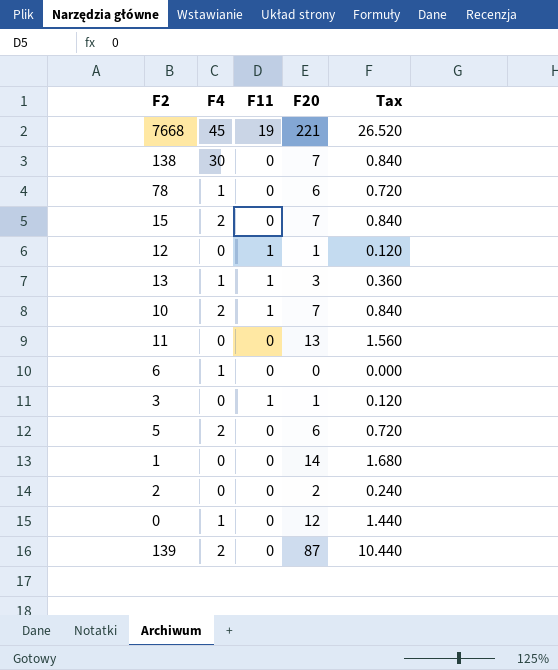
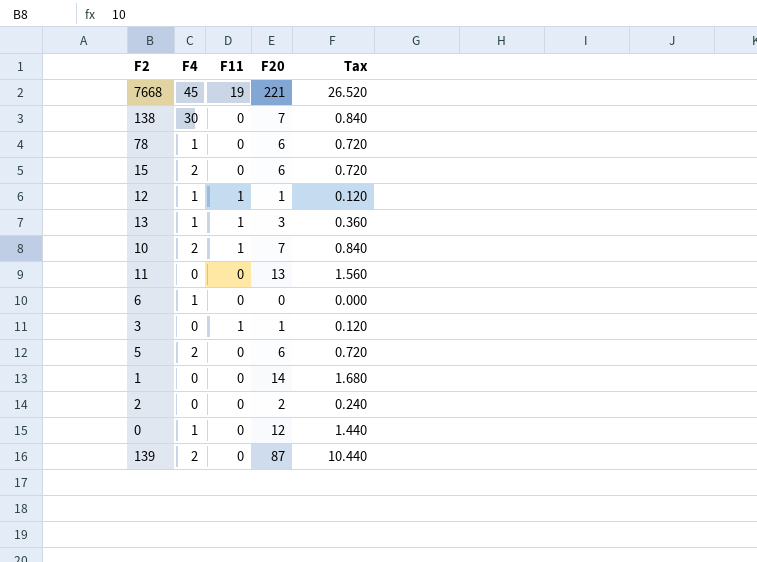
15 | F20: 7 -> 6
15 | Tax: 0.840 -> 0.720
12 | F4: 0 -> 1

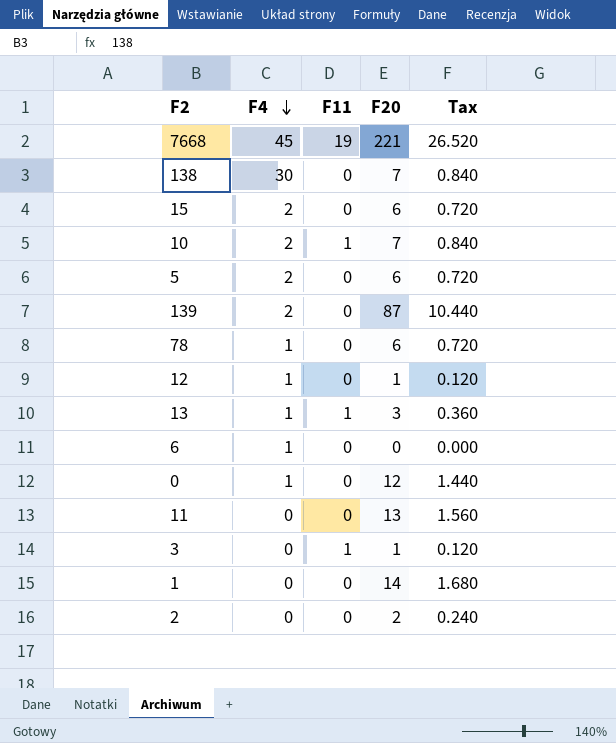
row order: none -> F4 descending
12 | F11: 1 -> 0

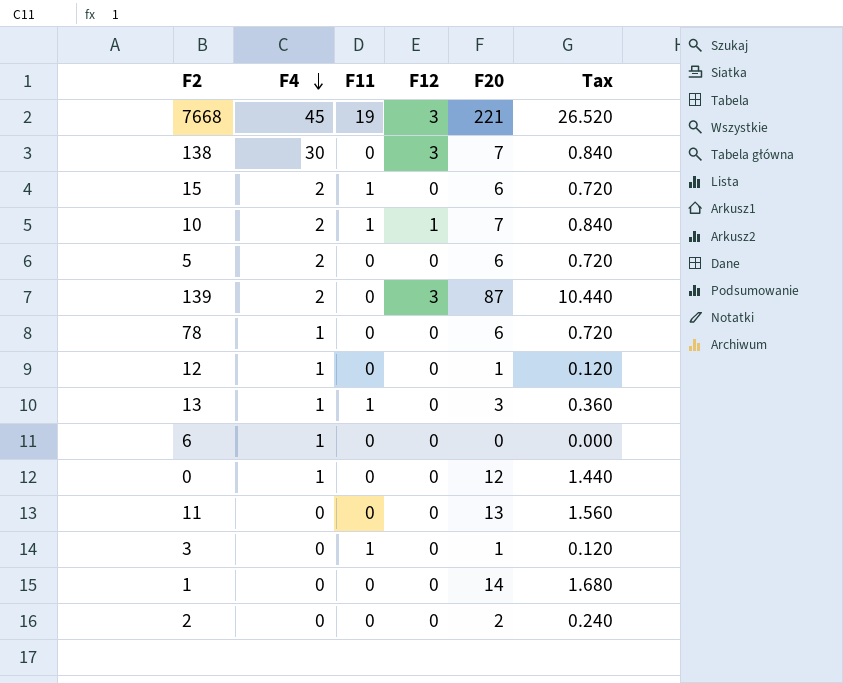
column F12 | position: none -> 4
15 | F11: 0 -> 1

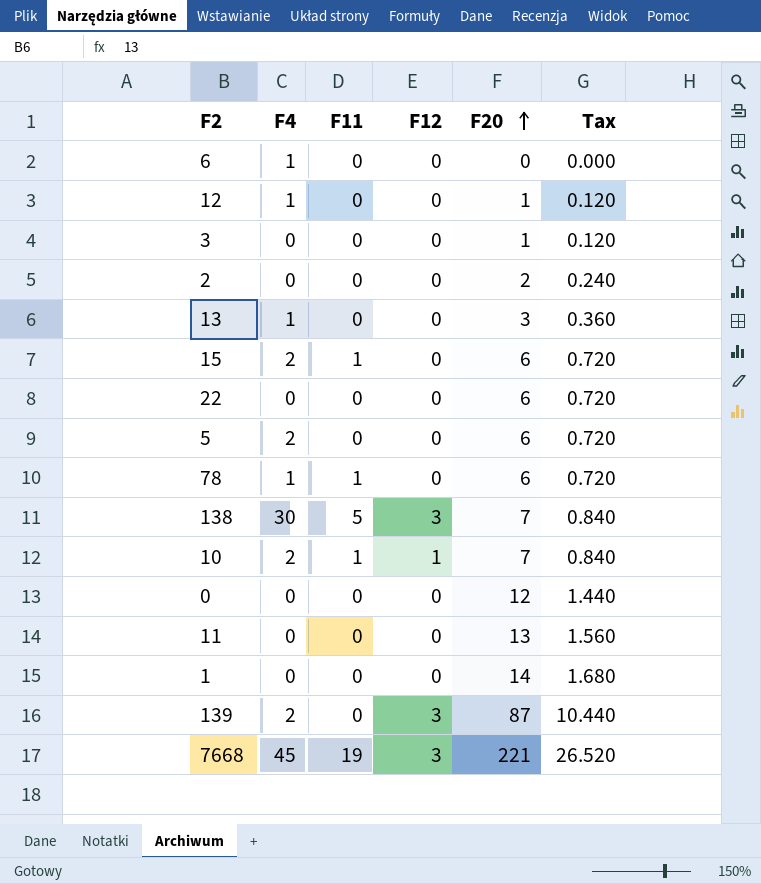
row order: F4 descending -> F20 ascending
3 | F11: 1 -> 0
13 | F11: 1 -> 0
row 22: none -> 0 | 0 | 0 | 6 | 0.720
78 | F11: 0 -> 1
138 | F11: 0 -> 5
0 | F4: 1 -> 0

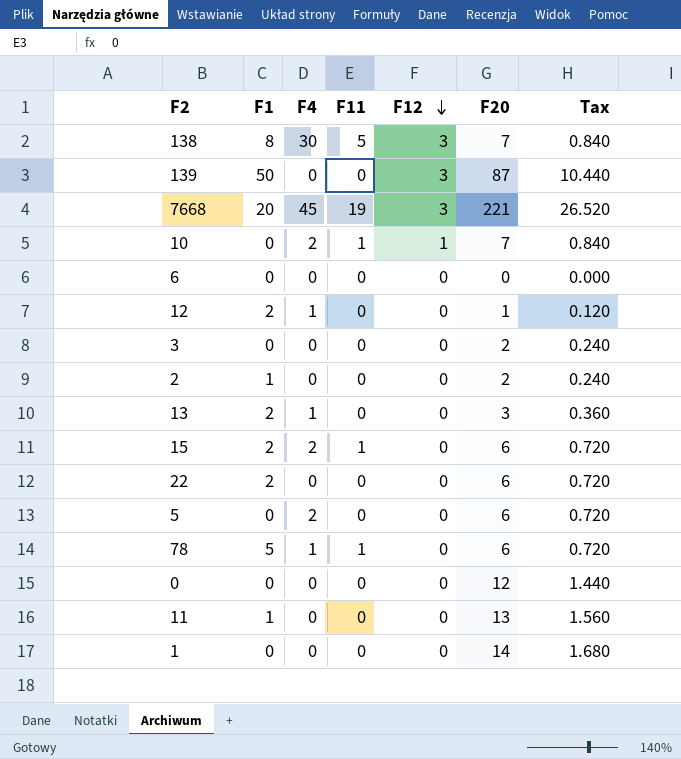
row order: F20 ascending -> F12 descending
column F1 | position: none -> 2
139 | F4: 2 -> 0
6 | F4: 1 -> 0
3 | F20: 1 -> 2
3 | Tax: 0.120 -> 0.240

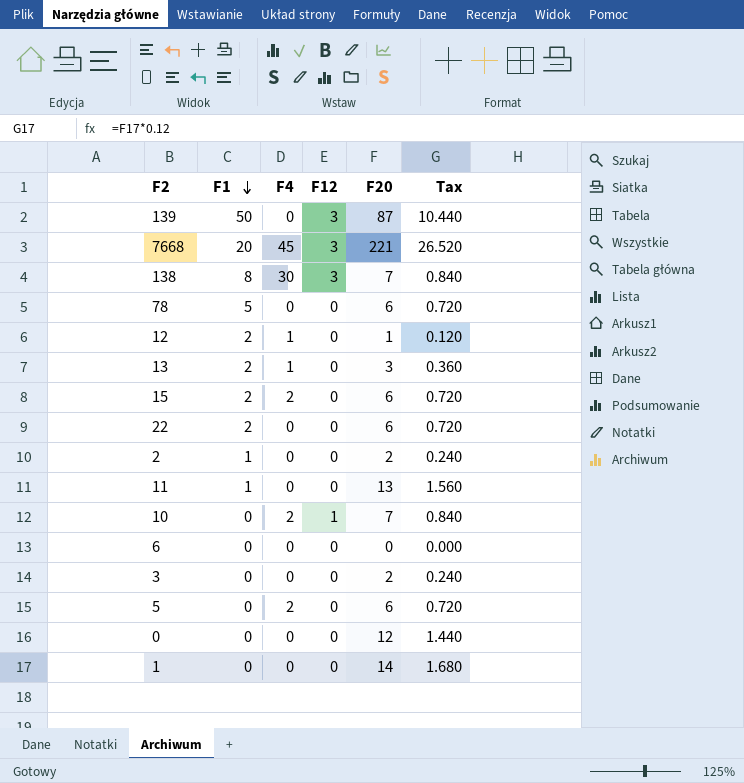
row order: F12 descending -> F1 descending
column F11 | position: 4 -> none
78 | F4: 1 -> 0

